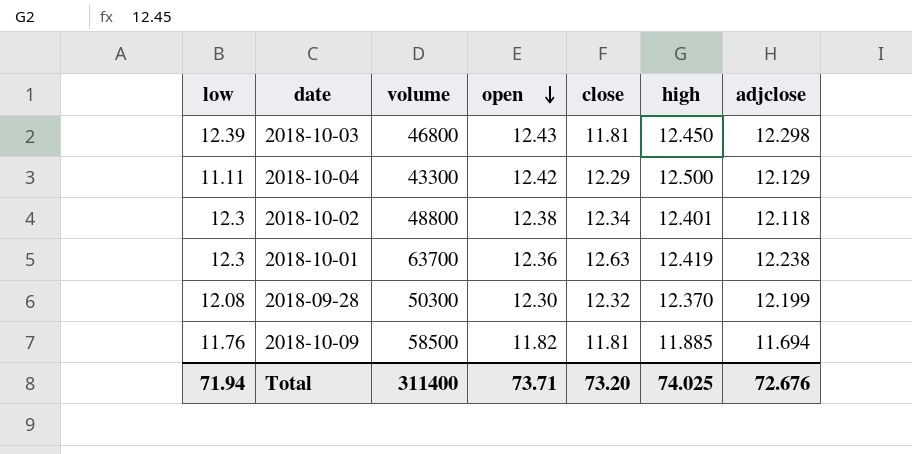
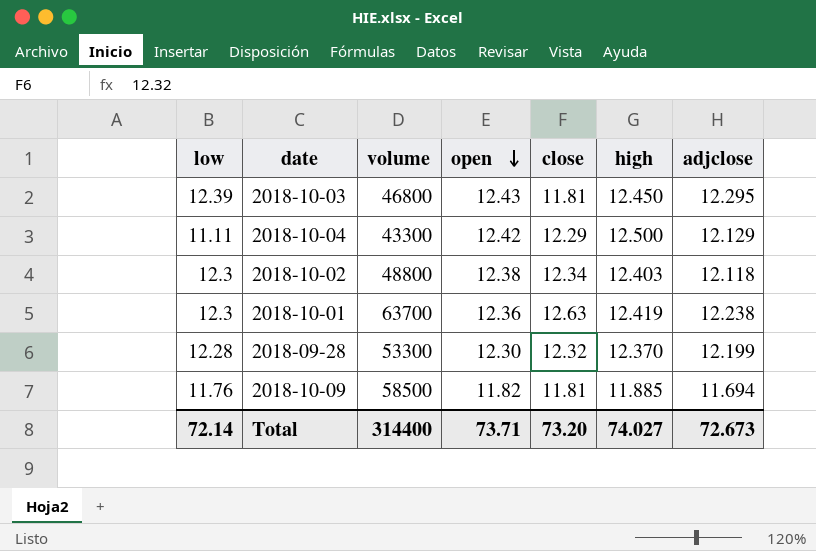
2018-10-03 | adjclose: 12.298 -> 12.295
2018-10-02 | high: 12.401 -> 12.403
2018-09-28 | low: 12.08 -> 12.28
2018-09-28 | volume: 50300 -> 53300
Total | low: 71.94 -> 72.14
Total | volume: 311400 -> 314400
Total | high: 74.025 -> 74.027
Total | adjclose: 72.676 -> 72.673

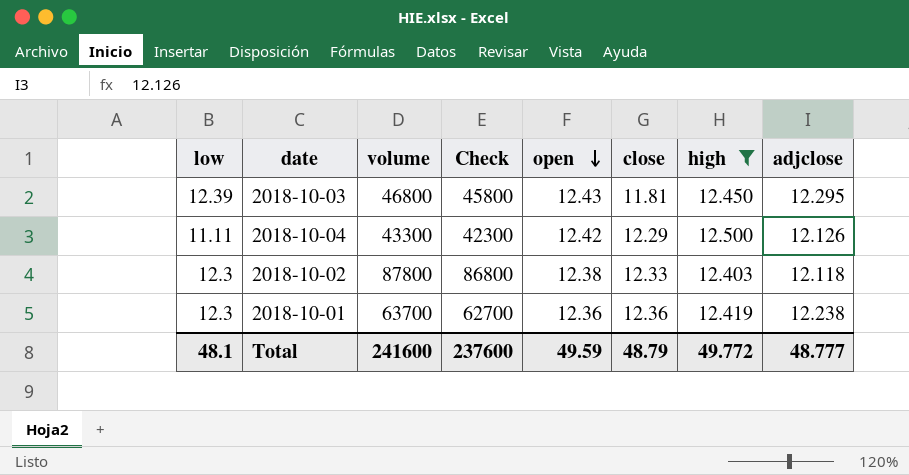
filter: none -> high >= 12.403
column Check | formula: none -> [volume] - 1000
2018-10-04 | adjclose: 12.129 -> 12.126
2018-10-02 | volume: 48800 -> 87800
2018-10-02 | close: 12.34 -> 12.33
2018-10-01 | close: 12.63 -> 12.36
Total | low: 72.14 -> 48.1
Total | volume: 314400 -> 241600
Total | open: 73.71 -> 49.59
Total | close: 73.20 -> 48.79
Total | high: 74.027 -> 49.772
Total | adjclose: 72.673 -> 48.777

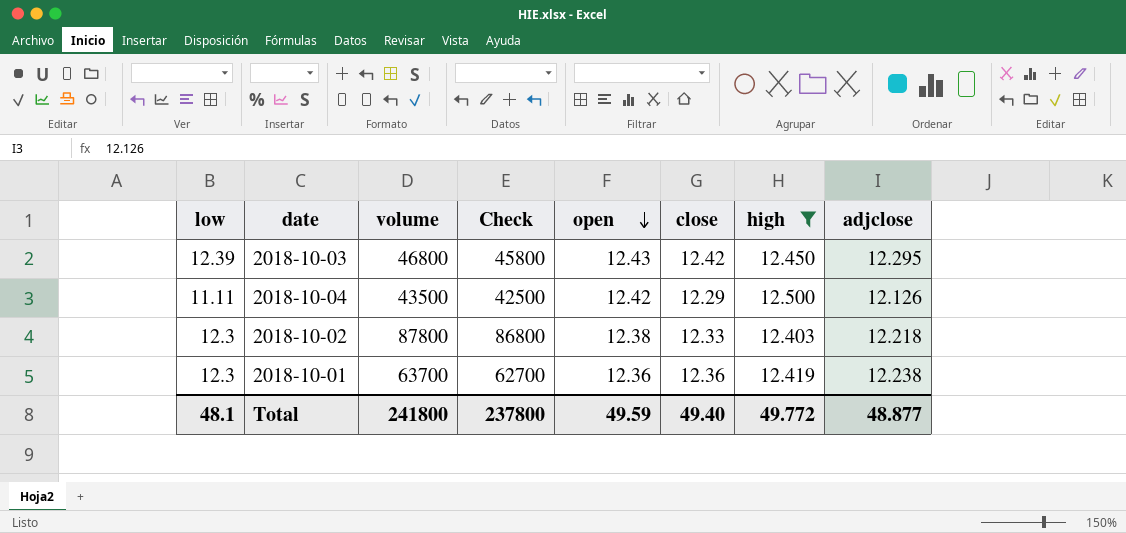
2018-10-03 | close: 11.81 -> 12.42
2018-10-04 | volume: 43300 -> 43500
2018-10-04 | Check: 42300 -> 42500
2018-10-02 | adjclose: 12.118 -> 12.218
Total | volume: 241600 -> 241800
Total | Check: 237600 -> 237800
Total | close: 48.79 -> 49.40
Total | adjclose: 48.777 -> 48.877

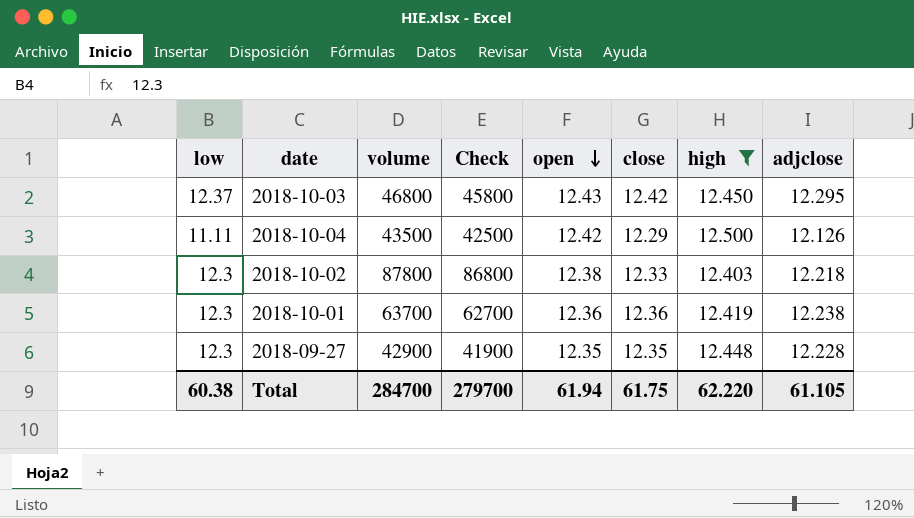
2018-10-03 | low: 12.39 -> 12.37
row 2018-09-27: none -> 12.3 | 42900 | 41900 | 12.35 | 12.35 | 12.448 | 12.228
Total | low: 48.1 -> 60.38
Total | volume: 241800 -> 284700
Total | Check: 237800 -> 279700
Total | open: 49.59 -> 61.94
Total | close: 49.40 -> 61.75
Total | high: 49.772 -> 62.220
Total | adjclose: 48.877 -> 61.105

